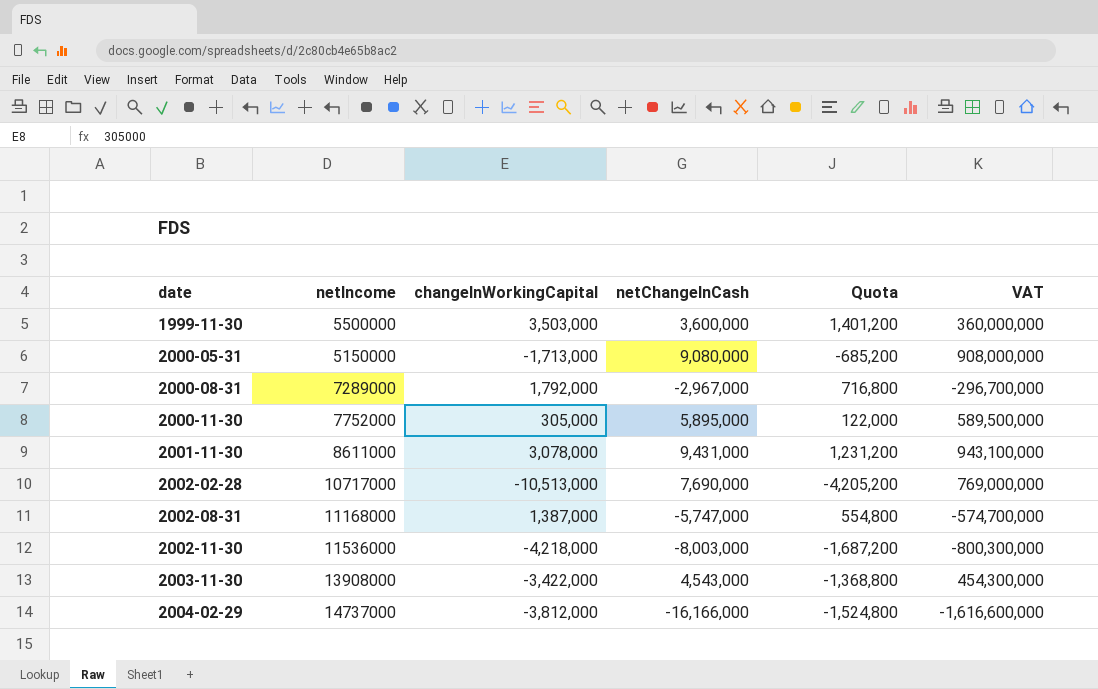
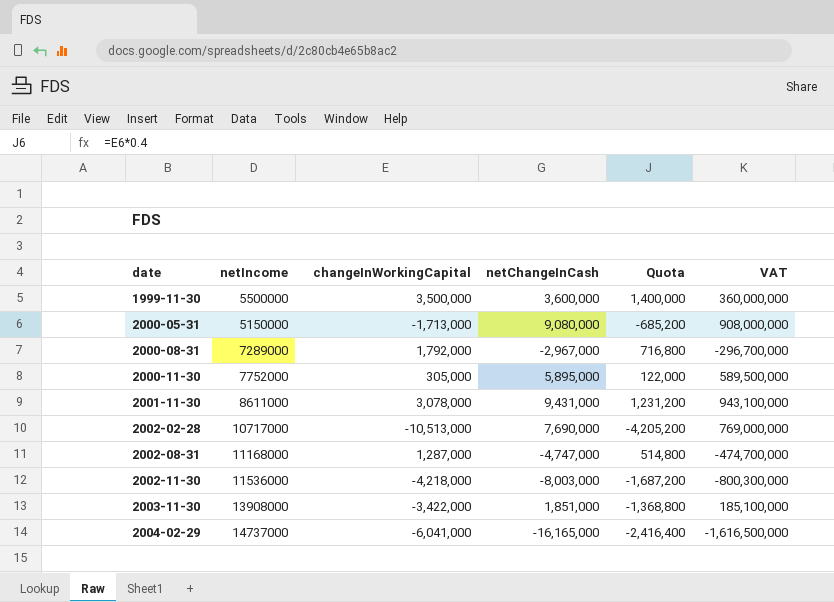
1999-11-30 | changeInWorkingCapital: 3,503,000 -> 3,500,000
1999-11-30 | Quota: 1,401,200 -> 1,400,000
2002-08-31 | changeInWorkingCapital: 1,387,000 -> 1,287,000
2002-08-31 | netChangeInCash: -5,747,000 -> -4,747,000
2002-08-31 | Quota: 554,800 -> 514,800
2002-08-31 | VAT: -574,700,000 -> -474,700,000
2003-11-30 | netChangeInCash: 4,543,000 -> 1,851,000
2003-11-30 | VAT: 454,300,000 -> 185,100,000
2004-02-29 | changeInWorkingCapital: -3,812,000 -> -6,041,000
2004-02-29 | netChangeInCash: -16,166,000 -> -16,165,000
2004-02-29 | Quota: -1,524,800 -> -2,416,400
2004-02-29 | VAT: -1,616,600,000 -> -1,616,500,000

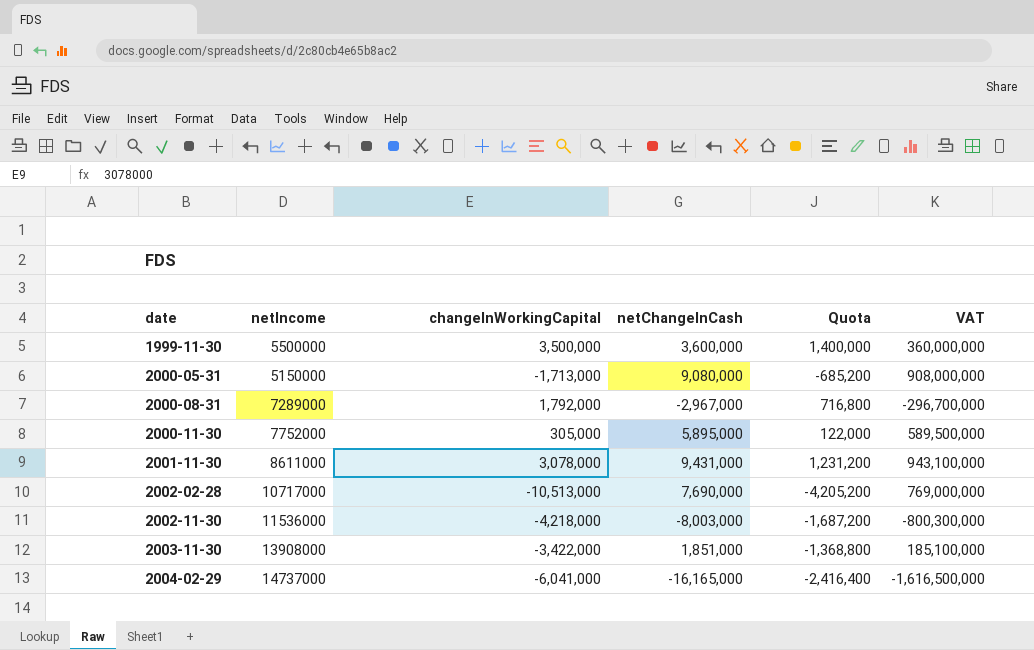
row 2002-08-31: 11168000 | 1,287,000 | -4,747,000 | 514,800 | -474,700,000 -> none

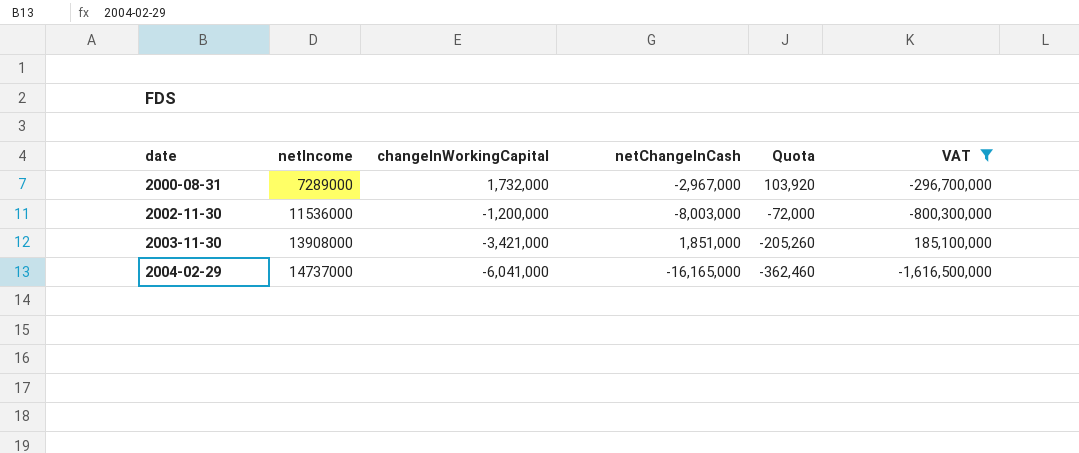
filter: none -> VAT <= 185,100,000
column Quota | formula: [changeInWorkingCapital] * 0.4 -> [changeInWorkingCapital] * 0.06
2000-08-31 | changeInWorkingCapital: 1,792,000 -> 1,732,000
2002-11-30 | changeInWorkingCapital: -4,218,000 -> -1,200,000
2003-11-30 | changeInWorkingCapital: -3,422,000 -> -3,421,000

